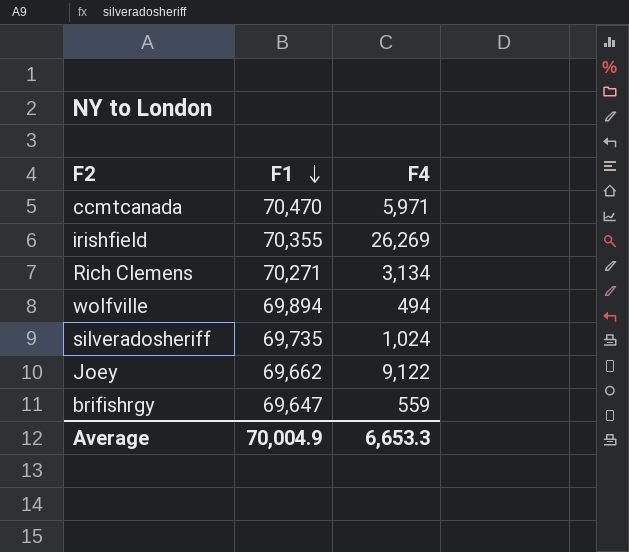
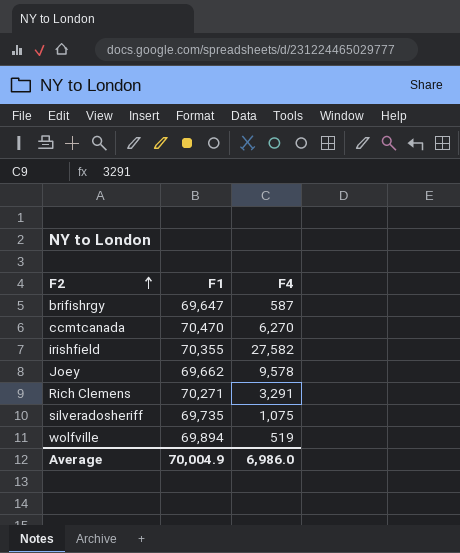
row order: F1 descending -> F2 ascending
brifishrgy | F4: 559 -> 587
ccmtcanada | F4: 5,971 -> 6,270
irishfield | F4: 26,269 -> 27,582
Joey | F4: 9,122 -> 9,578
Rich Clemens | F4: 3,134 -> 3,291
silveradosheriff | F4: 1,024 -> 1,075
wolfville | F4: 494 -> 519
Average | F4: 6,653.3 -> 6,986.0

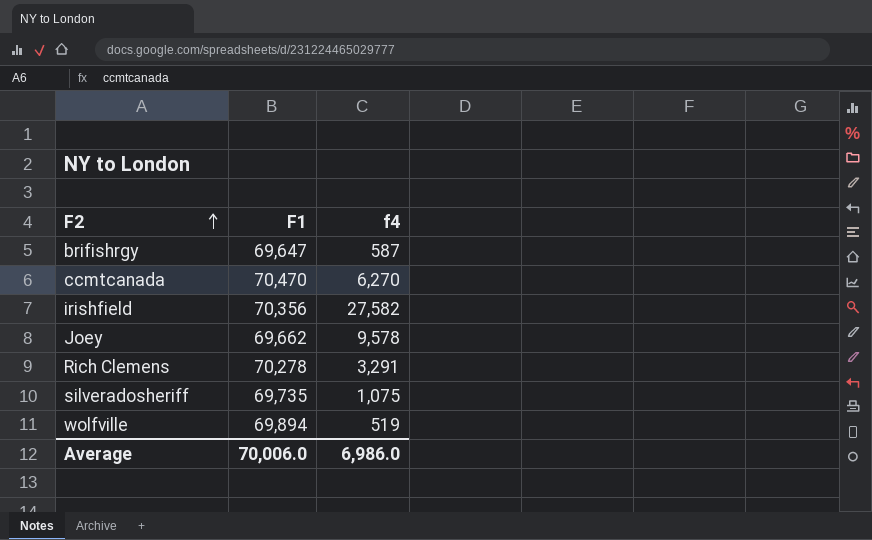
column name: F4 -> f4
irishfield | F1: 70,355 -> 70,356
Rich Clemens | F1: 70,271 -> 70,278
Average | F1: 70,004.9 -> 70,006.0

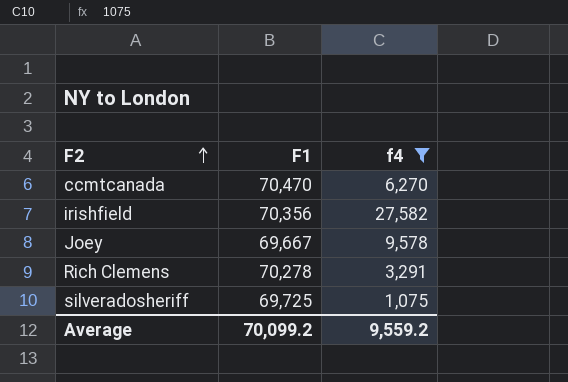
filter: none -> f4 >= 1,075
Joey | F1: 69,662 -> 69,667
silveradosheriff | F1: 69,735 -> 69,725
Average | F1: 70,006.0 -> 70,099.2
Average | f4: 6,986.0 -> 9,559.2

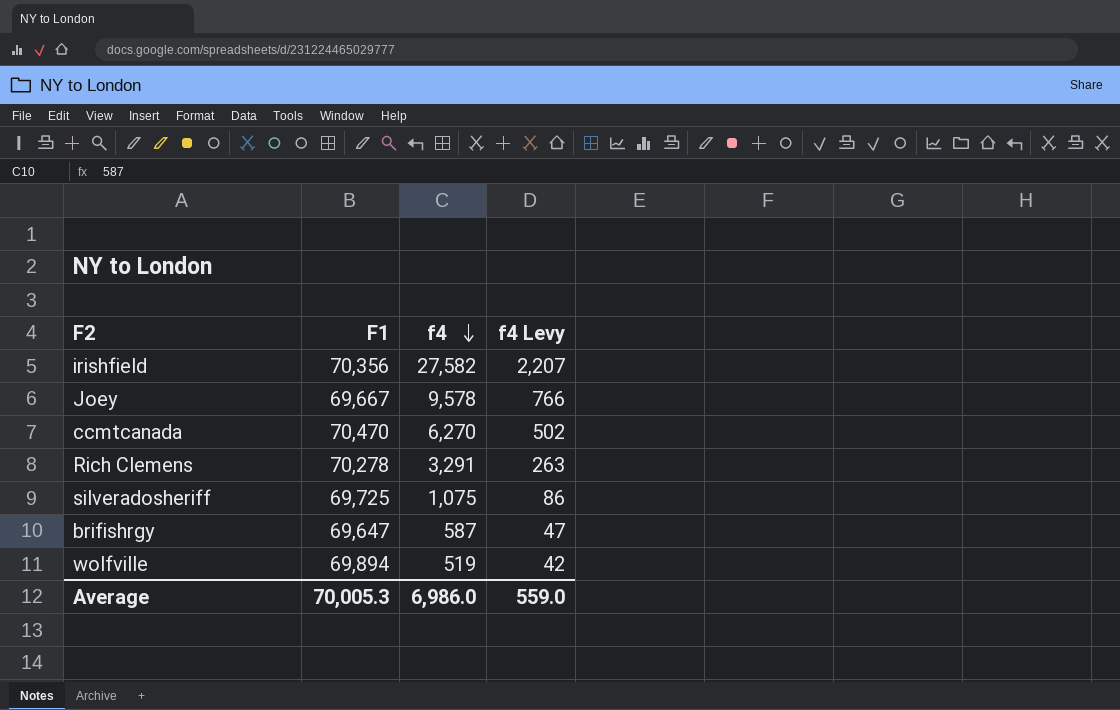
filter: f4 >= 1,075 -> none
row order: F2 ascending -> f4 descending
column f4 Levy | formula: none -> [f4] * 0.08
Average | F1: 70,099.2 -> 70,005.3
Average | f4: 9,559.2 -> 6,986.0

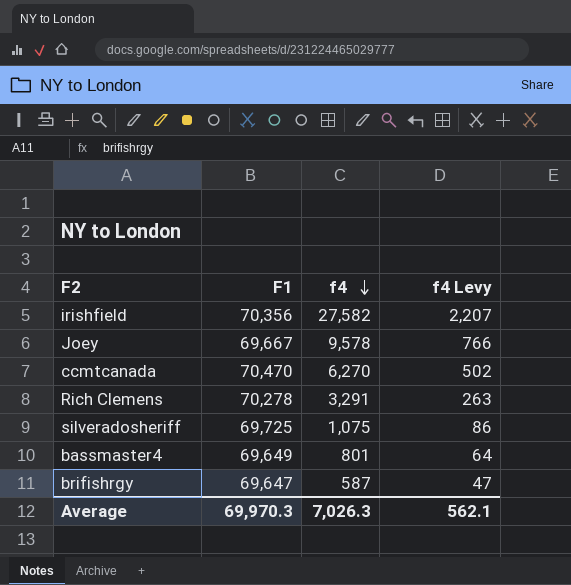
row wolfville: 69,894 | 519 | 42 -> none
row bassmaster4: none -> 69,649 | 801 | 64
Average | F1: 70,005.3 -> 69,970.3
Average | f4: 6,986.0 -> 7,026.3
Average | f4 Levy: 559.0 -> 562.1

